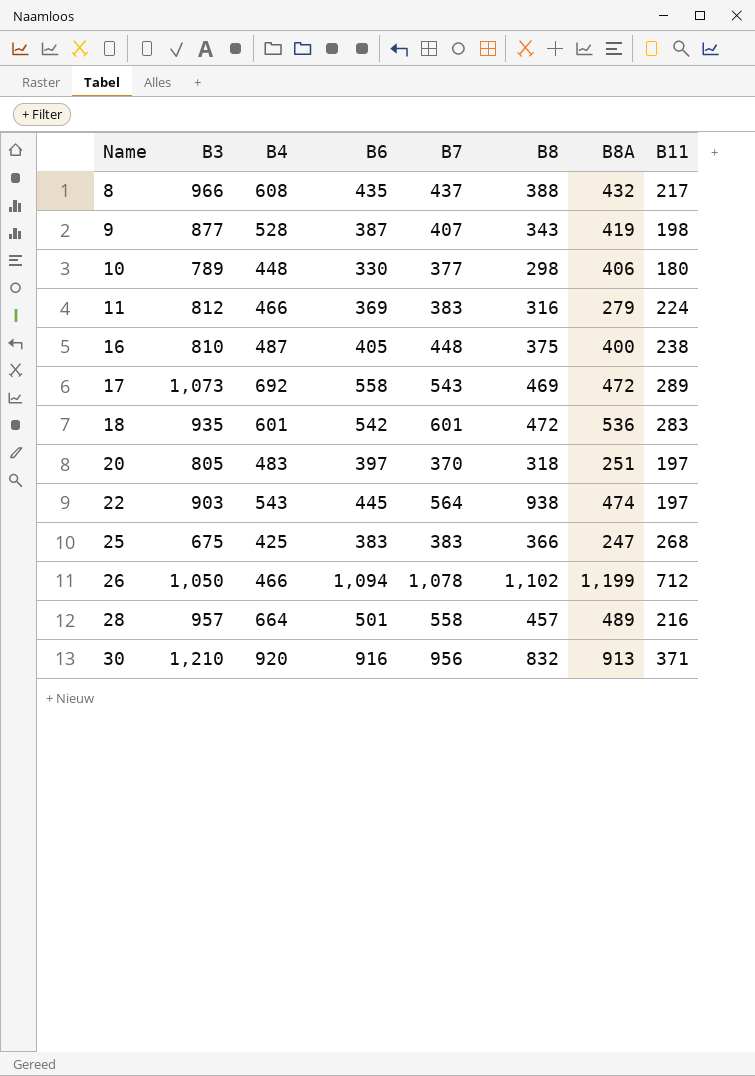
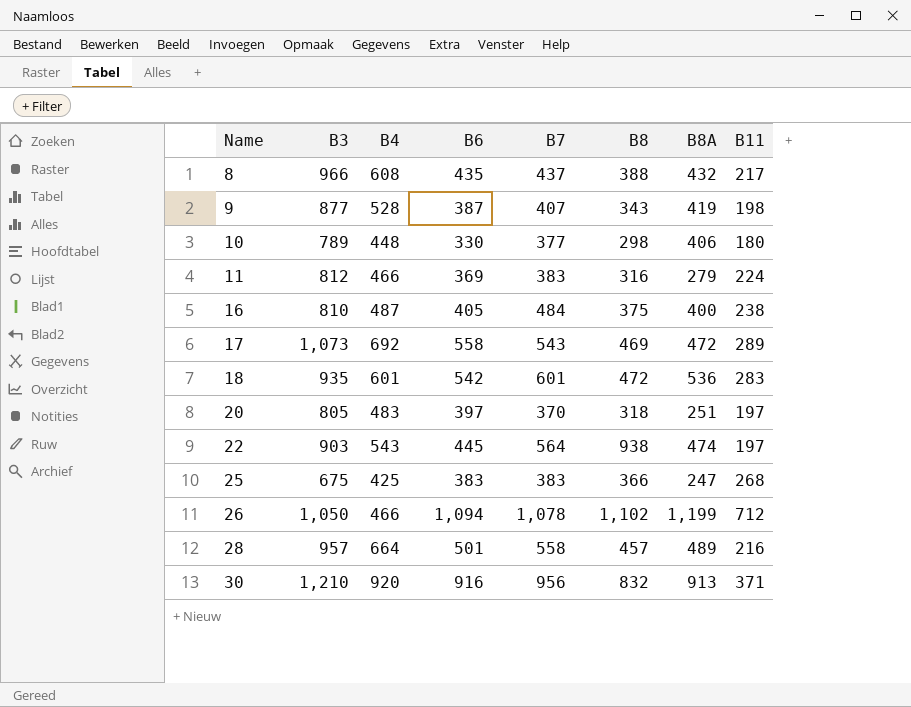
16 | B7: 448 -> 484

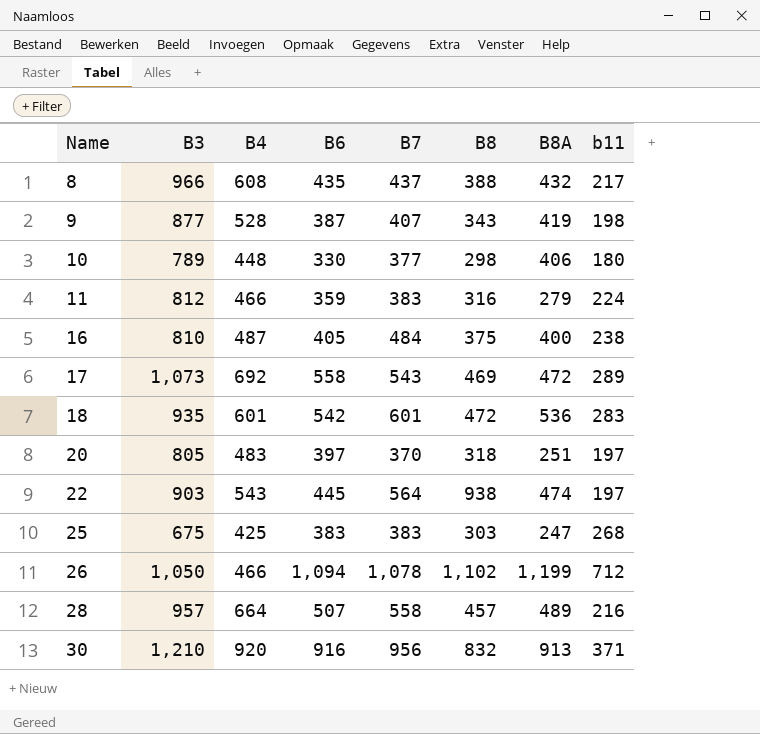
column name: B11 -> b11
11 | B6: 369 -> 359
25 | B8: 366 -> 303
28 | B6: 501 -> 507

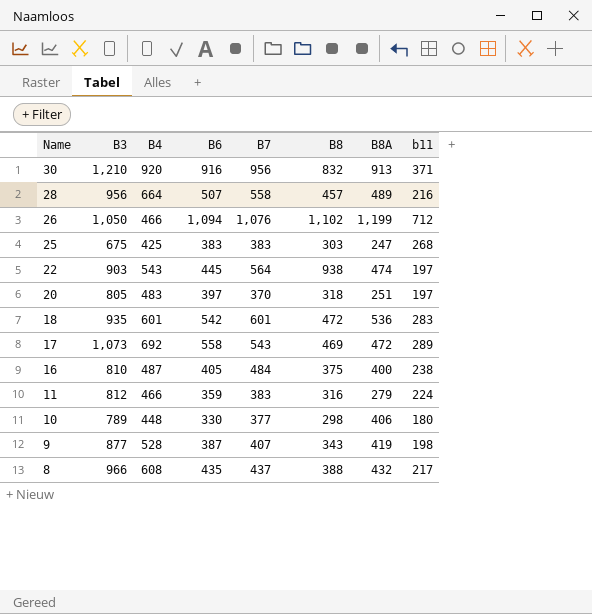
row order: Name ascending -> Name descending
28 | B3: 957 -> 956
26 | B7: 1,078 -> 1,076

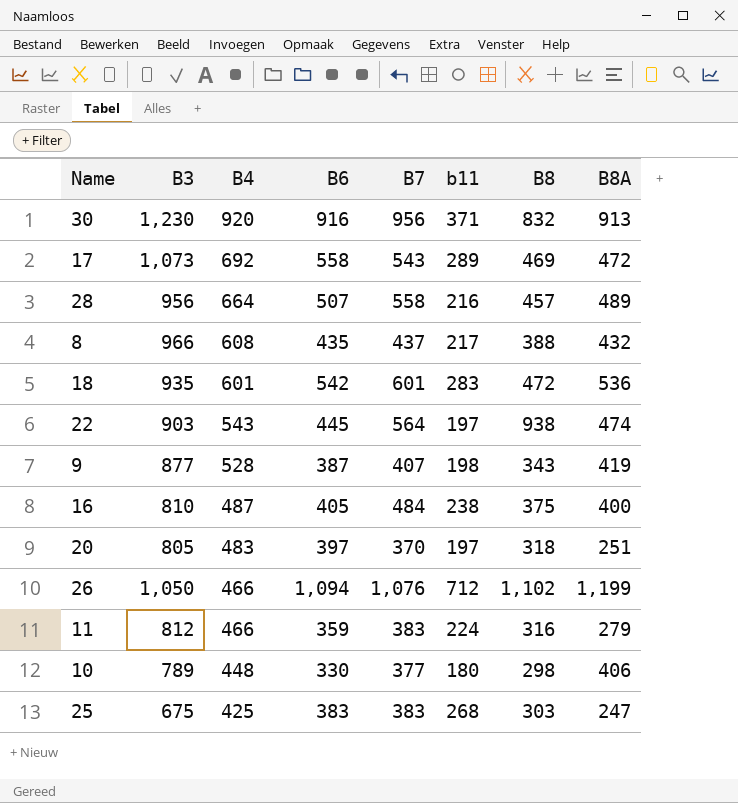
row order: Name descending -> B4 descending
column b11 | position: 8 -> 6
30 | B3: 1,210 -> 1,230

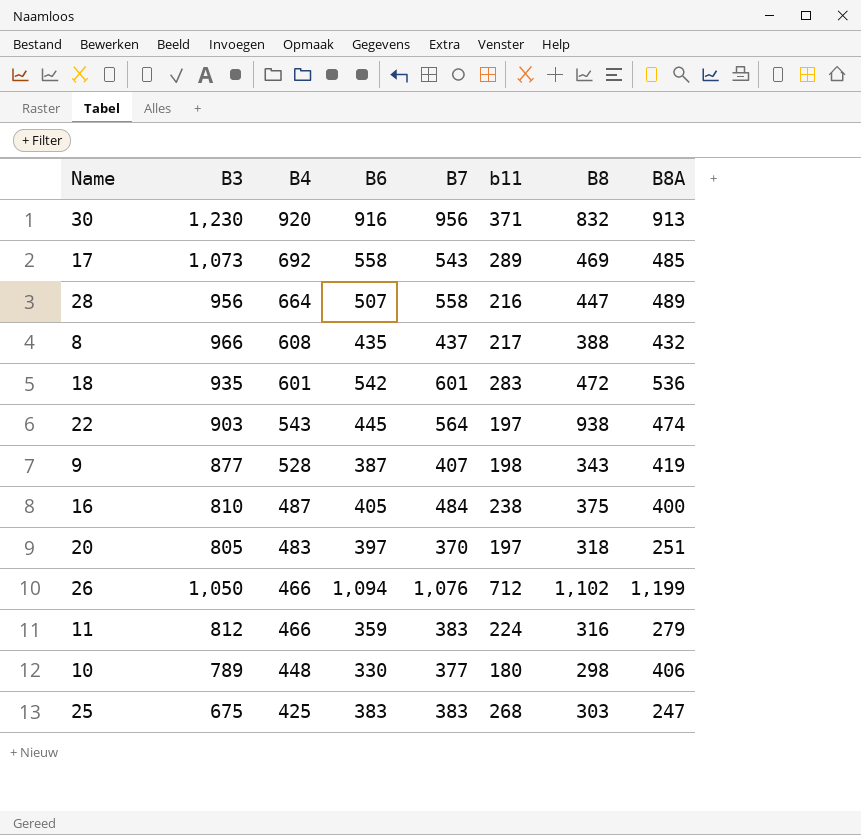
17 | B8A: 472 -> 485
28 | B8: 457 -> 447

